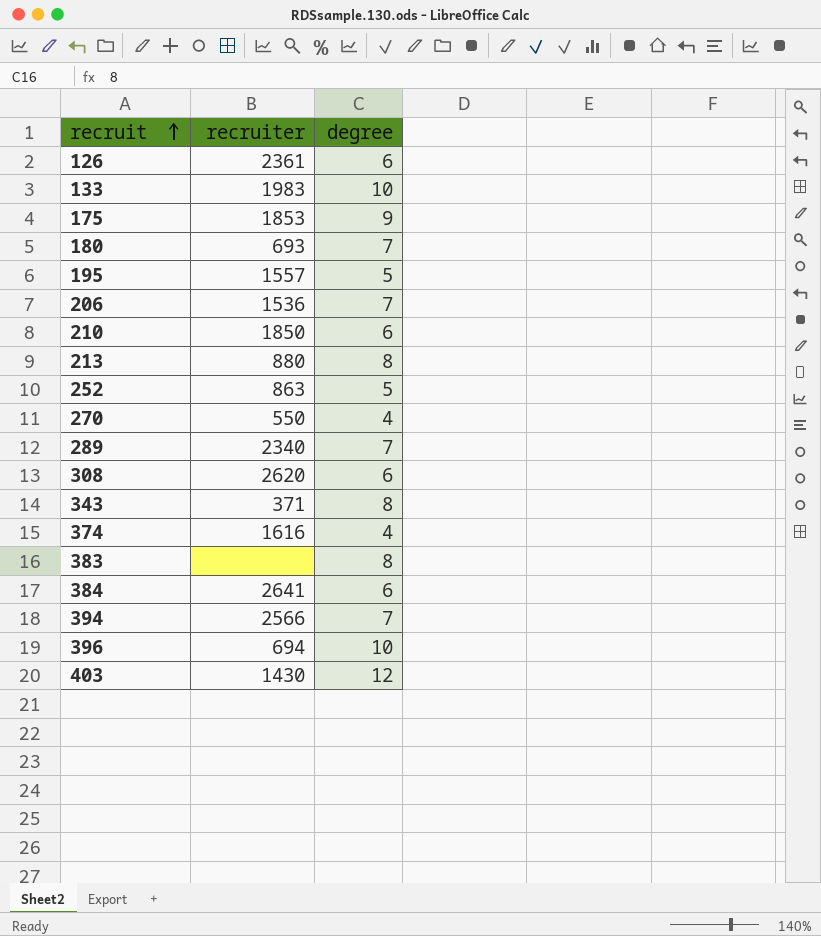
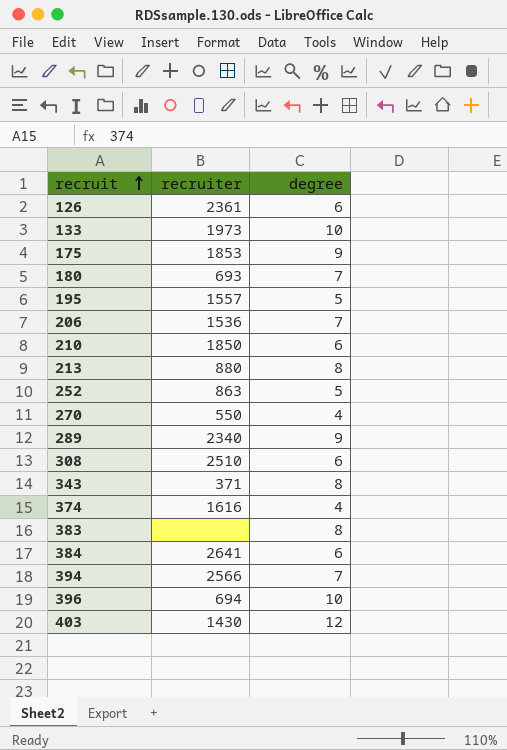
133 | recruiter: 1983 -> 1973
289 | degree: 7 -> 9
308 | recruiter: 2620 -> 2510

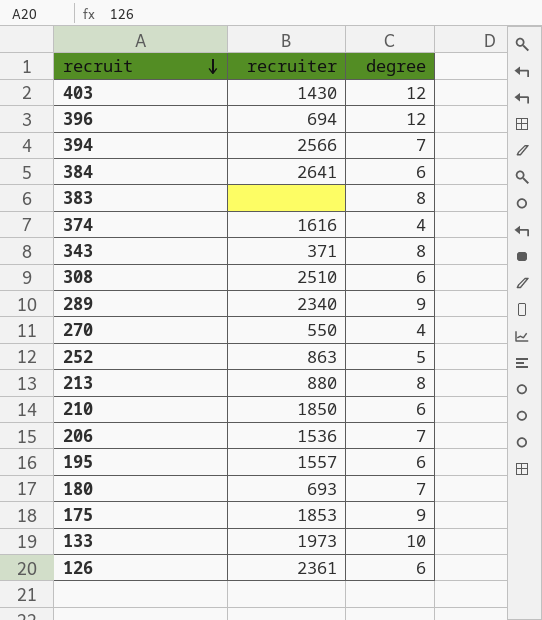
row order: recruit ascending -> recruit descending
396 | degree: 10 -> 12
195 | degree: 5 -> 6

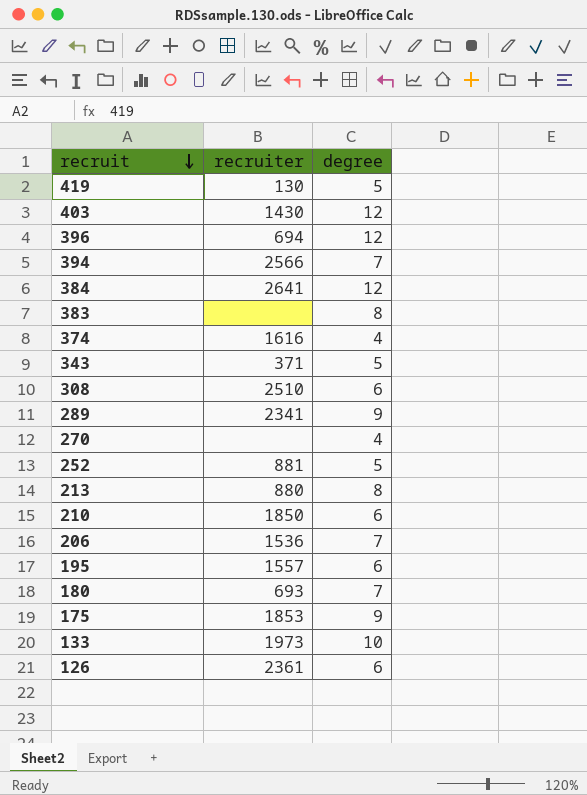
row 419: none -> 130 | 5
384 | degree: 6 -> 12
343 | degree: 8 -> 5
289 | recruiter: 2340 -> 2341
270 | recruiter: 550 -> none
252 | recruiter: 863 -> 881

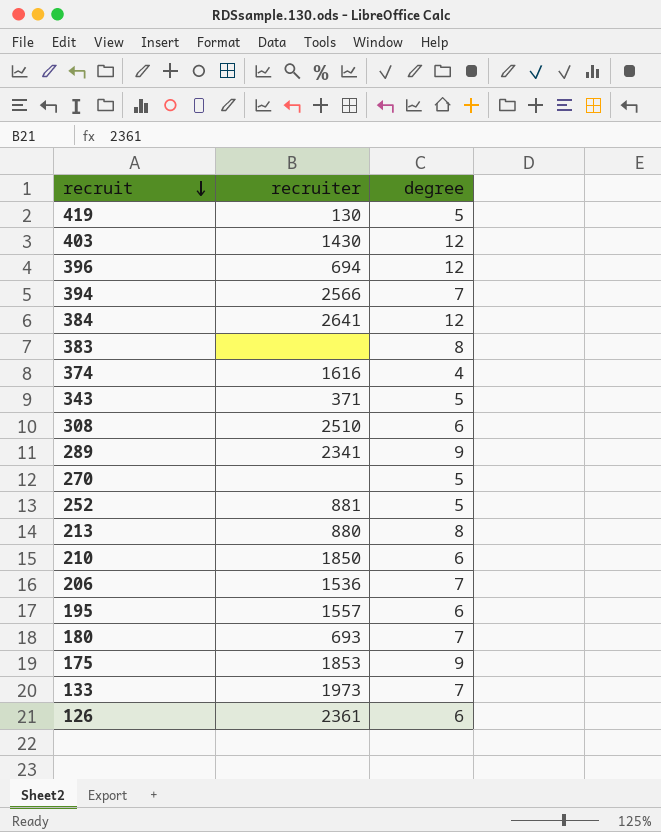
270 | degree: 4 -> 5
133 | degree: 10 -> 7

